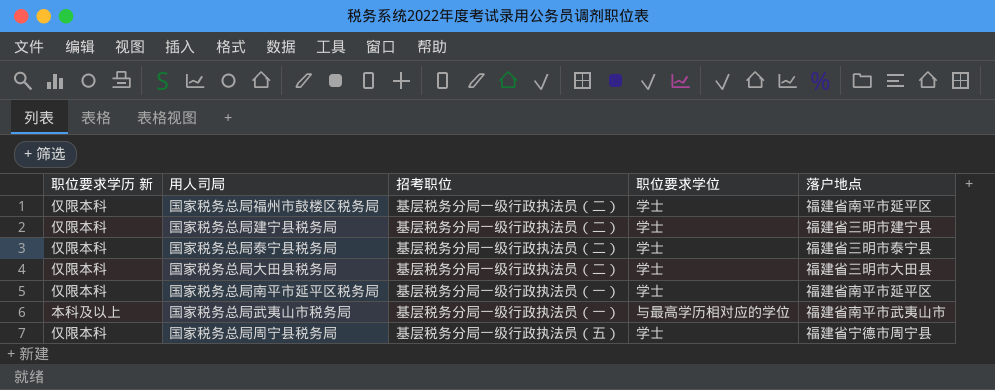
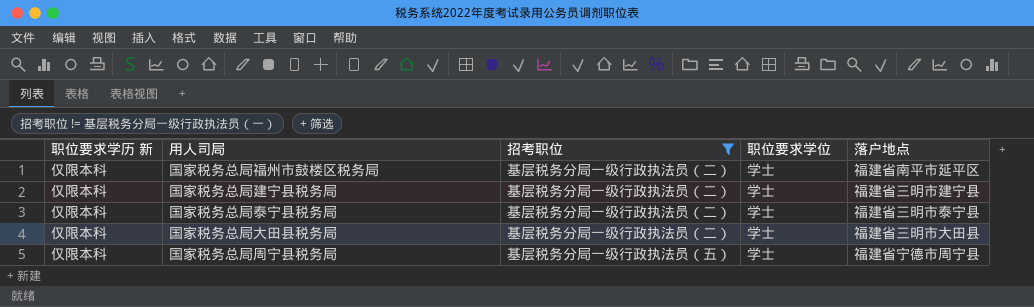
filter: none -> 招考职位 != 基层税务分局一级行政执法员（一）

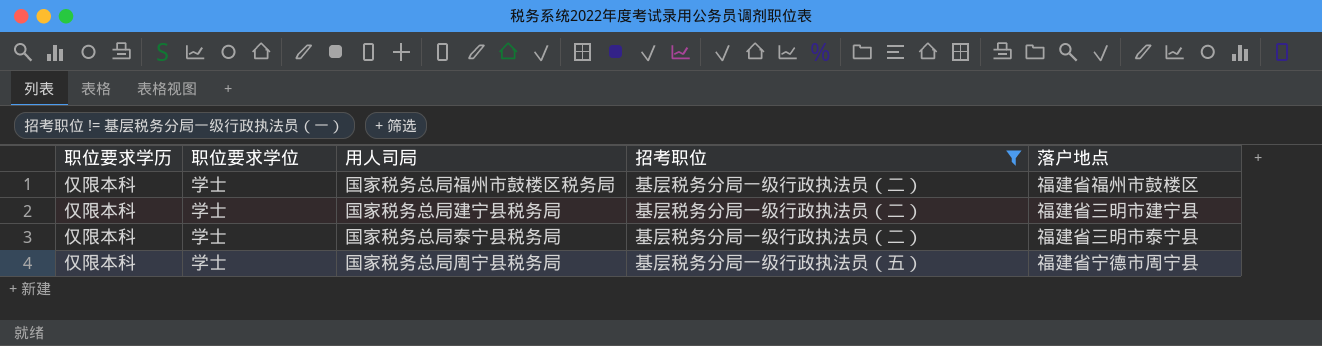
column name: 职位要求学历 新 -> 职位要求学历
column 职位要求学位 | position: 4 -> 2
row 国家税务总局大田县税务局: 仅限本科 | 基层税务分局一级行政执法员（二） | 学士 | 福建省三明市大田县 -> none
国家税务总局福州市鼓楼区税务局 | 落户地点: 福建省南平市延平区 -> 福建省福州市鼓楼区

